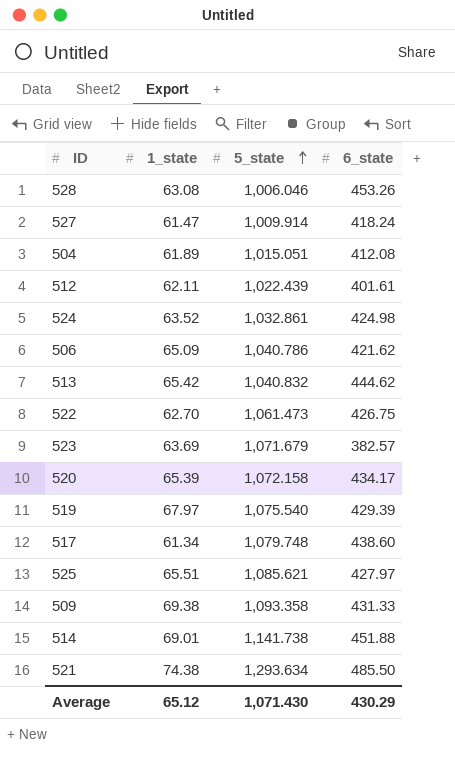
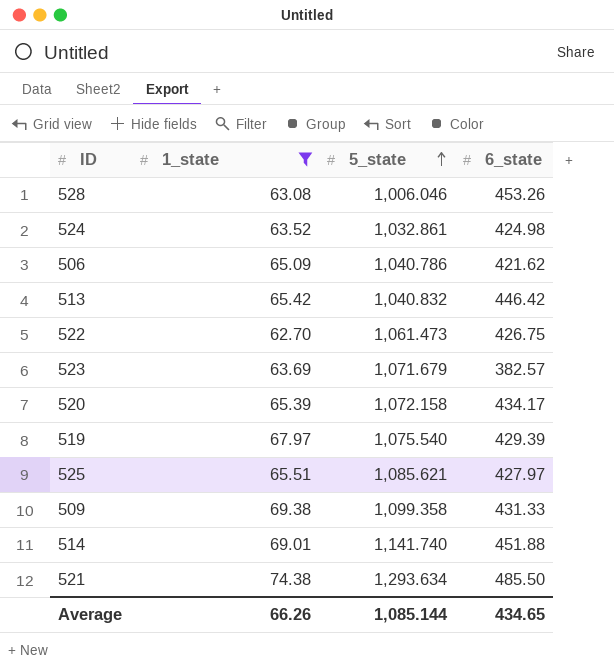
filter: none -> 1_state >= 62.70
513 | 6_state: 444.62 -> 446.42
509 | 5_state: 1,093.358 -> 1,099.358
514 | 5_state: 1,141.738 -> 1,141.740
Average | 1_state: 65.12 -> 66.26
Average | 5_state: 1,071.430 -> 1,085.144
Average | 6_state: 430.29 -> 434.65

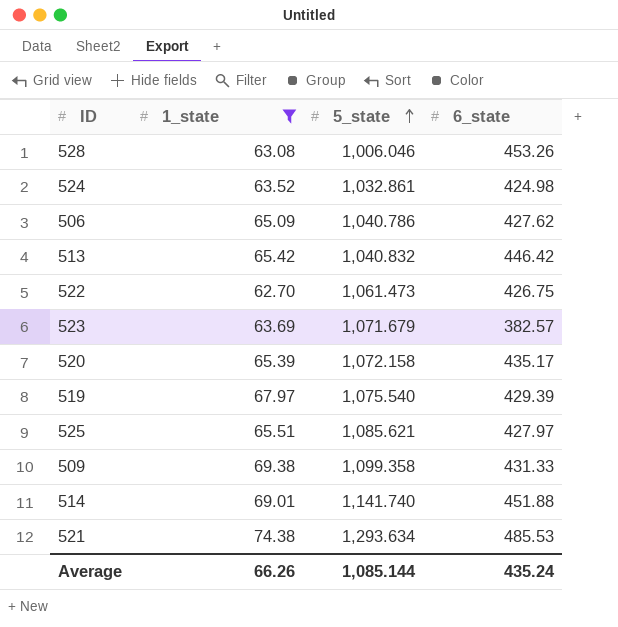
506 | 6_state: 421.62 -> 427.62
520 | 6_state: 434.17 -> 435.17
521 | 6_state: 485.50 -> 485.53
Average | 6_state: 434.65 -> 435.24

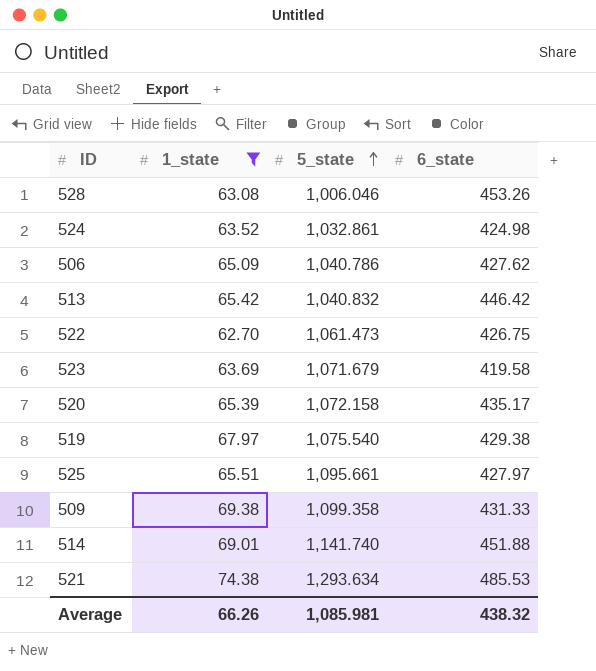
523 | 6_state: 382.57 -> 419.58
519 | 6_state: 429.39 -> 429.38
525 | 5_state: 1,085.621 -> 1,095.661
Average | 5_state: 1,085.144 -> 1,085.981
Average | 6_state: 435.24 -> 438.32

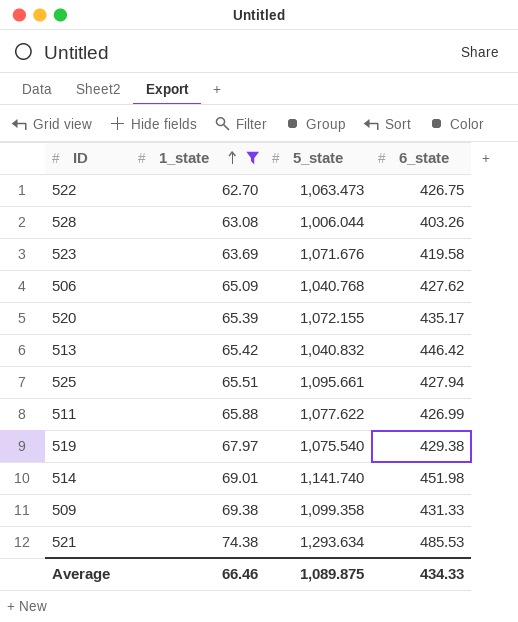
row order: 5_state ascending -> 1_state ascending
row 524: 63.52 | 1,032.861 | 424.98 -> none
522 | 5_state: 1,061.473 -> 1,063.473
528 | 5_state: 1,006.046 -> 1,006.044
528 | 6_state: 453.26 -> 403.26
523 | 5_state: 1,071.679 -> 1,071.676
506 | 5_state: 1,040.786 -> 1,040.768
520 | 5_state: 1,072.158 -> 1,072.155
525 | 6_state: 427.97 -> 427.94
row 511: none -> 65.88 | 1,077.622 | 426.99
514 | 6_state: 451.88 -> 451.98
Average | 1_state: 66.26 -> 66.46
Average | 5_state: 1,085.981 -> 1,089.875
Average | 6_state: 438.32 -> 434.33

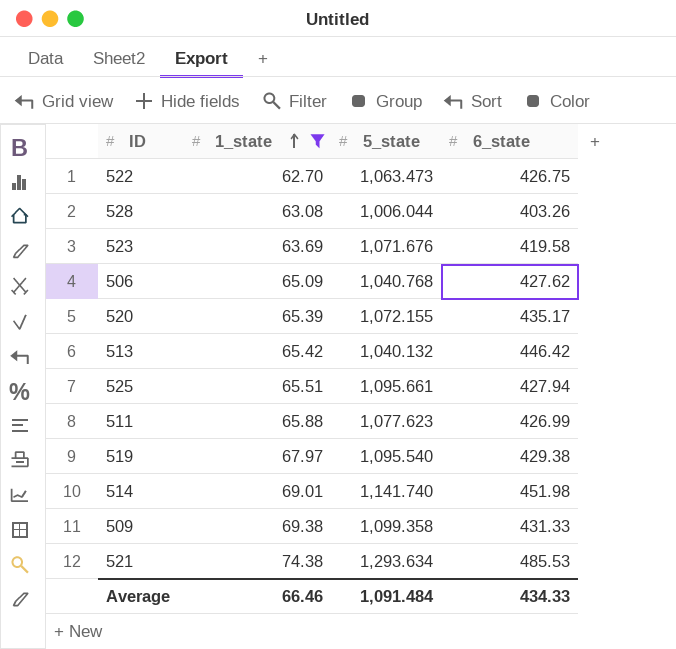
513 | 5_state: 1,040.832 -> 1,040.132
511 | 5_state: 1,077.622 -> 1,077.623
519 | 5_state: 1,075.540 -> 1,095.540
Average | 5_state: 1,089.875 -> 1,091.484

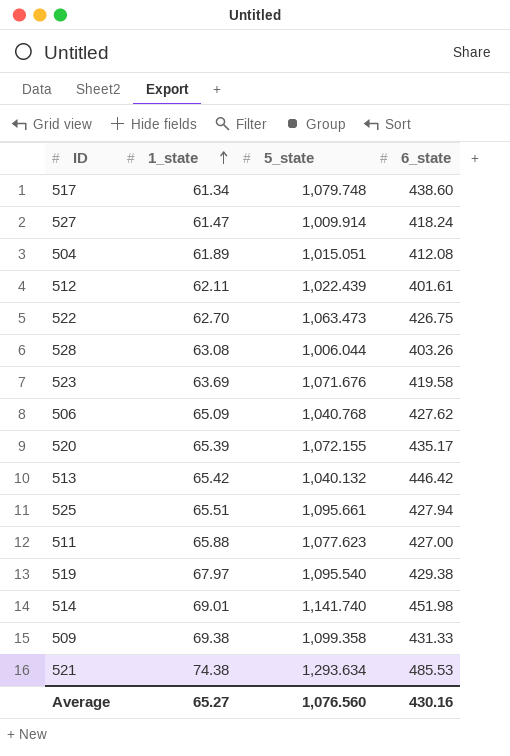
filter: 1_state >= 62.70 -> none
511 | 6_state: 426.99 -> 427.00
Average | 1_state: 66.46 -> 65.27
Average | 5_state: 1,091.484 -> 1,076.560
Average | 6_state: 434.33 -> 430.16

